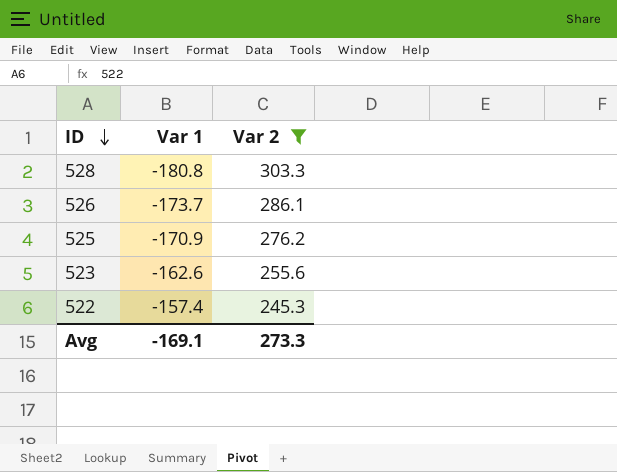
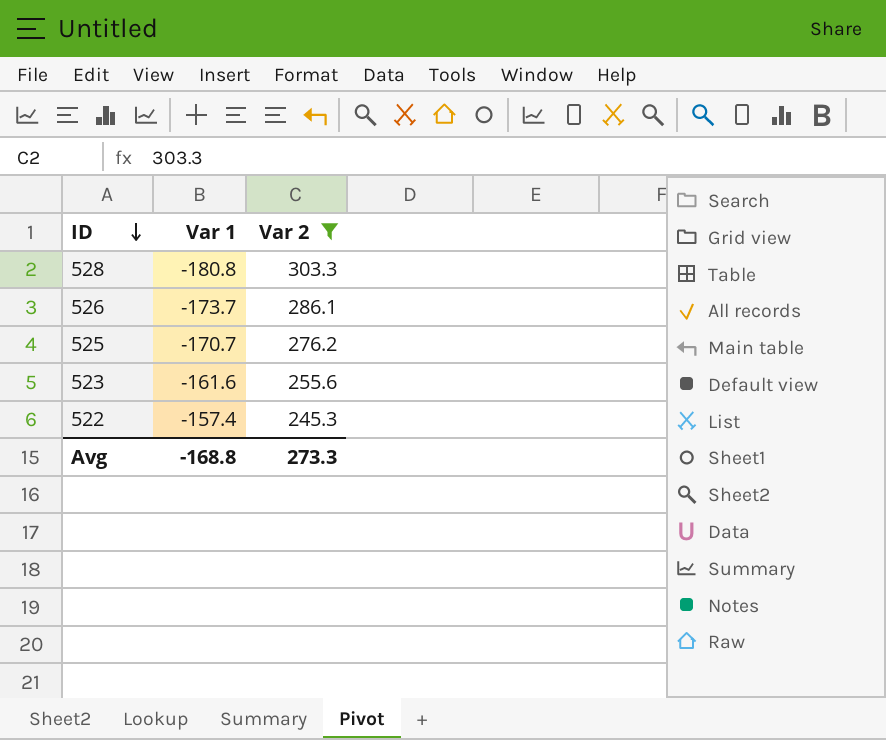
525 | Var 1: -170.9 -> -170.7
523 | Var 1: -162.6 -> -161.6
Avg | Var 1: -169.1 -> -168.8

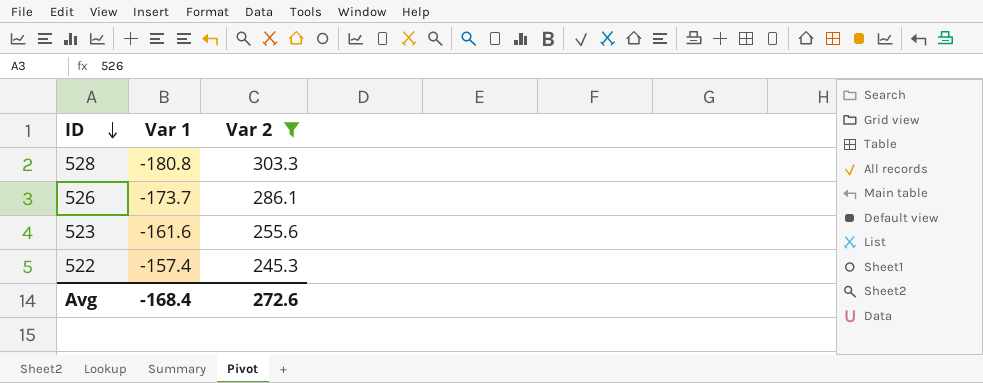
row 525: -170.7 | 276.2 -> none
Avg | Var 1: -168.8 -> -168.4
Avg | Var 2: 273.3 -> 272.6

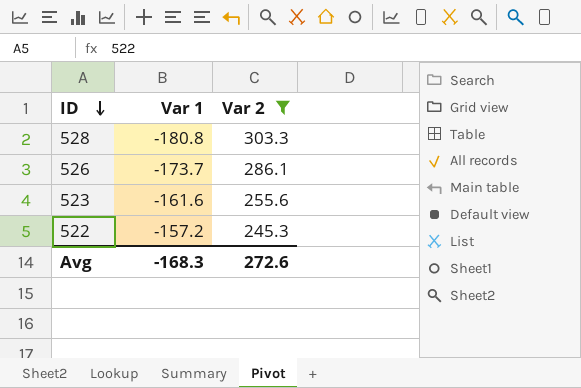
522 | Var 1: -157.4 -> -157.2
Avg | Var 1: -168.4 -> -168.3

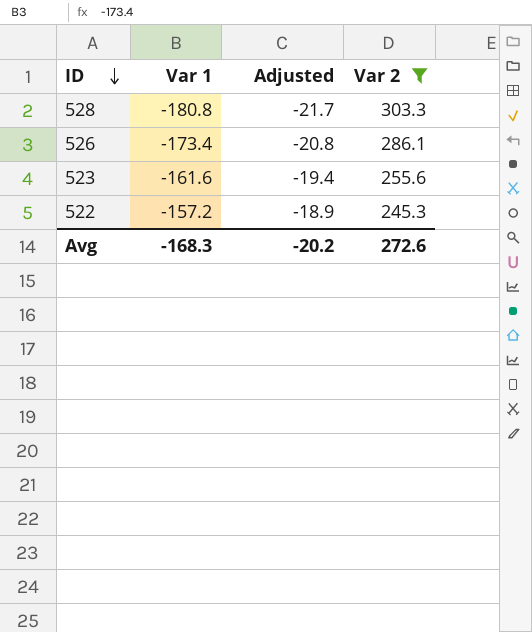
column Adjusted | formula: none -> [Var 1] * 0.12
526 | Var 1: -173.7 -> -173.4

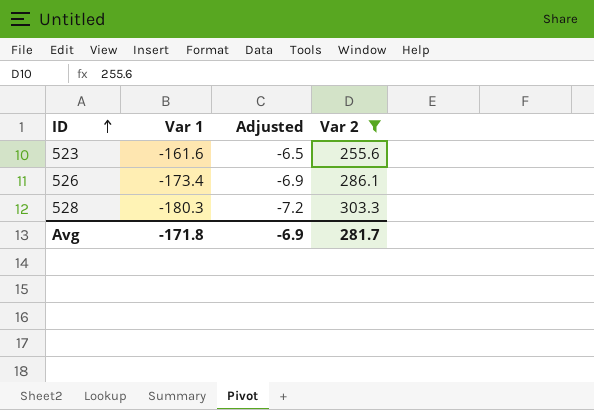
row order: ID descending -> ID ascending
column Adjusted | formula: [Var 1] * 0.12 -> [Var 1] * 0.04
row 522: -157.2 | -18.9 | 245.3 -> none
528 | Var 1: -180.8 -> -180.3
Avg | Var 1: -168.3 -> -171.8
Avg | Adjusted: -20.2 -> -6.9
Avg | Var 2: 272.6 -> 281.7

